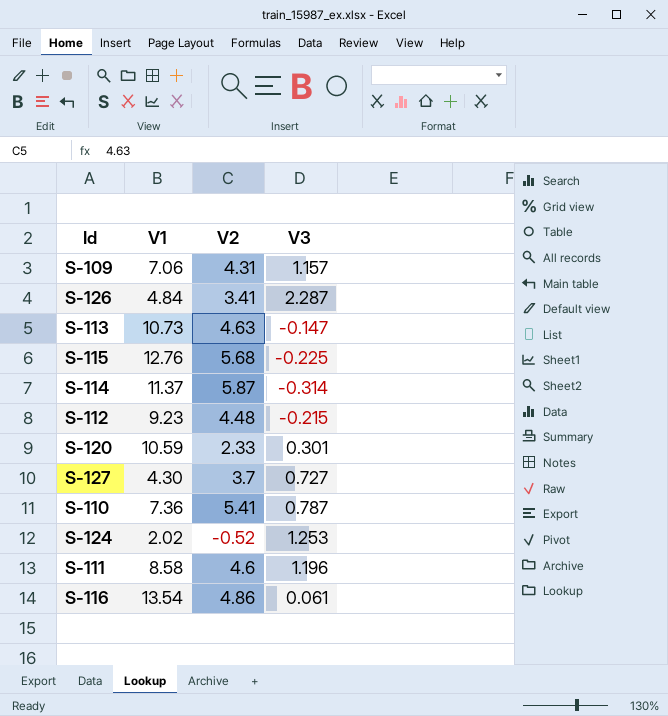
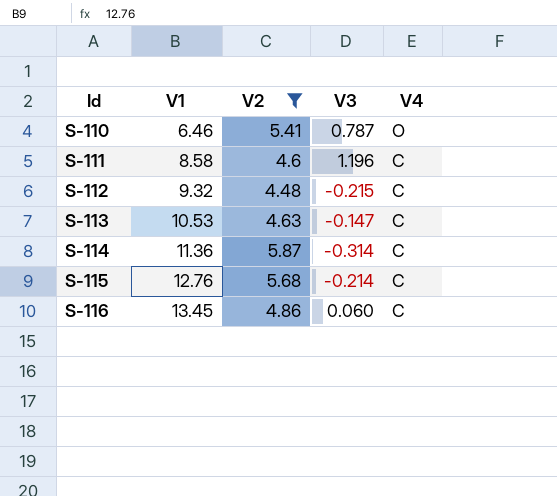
filter: none -> V2 >= 4.48
row order: none -> Id ascending
column V4 | position: none -> 5
S-110 | V1: 7.36 -> 6.46
S-112 | V1: 9.23 -> 9.32
S-113 | V1: 10.73 -> 10.53
S-114 | V1: 11.37 -> 11.36
S-115 | V3: -0.225 -> -0.214
S-116 | V1: 13.54 -> 13.45
S-116 | V3: 0.061 -> 0.060

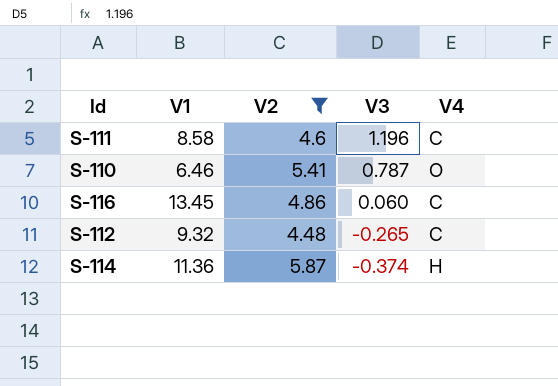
row order: Id ascending -> V3 descending
row S-113: 10.53 | 4.63 | -0.147 | C -> none
row S-115: 12.76 | 5.68 | -0.214 | C -> none
S-112 | V3: -0.215 -> -0.265
S-114 | V3: -0.314 -> -0.374
S-114 | V4: C -> H

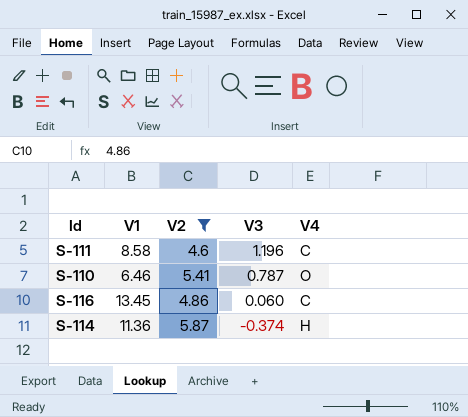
row S-112: 9.32 | 4.48 | -0.265 | C -> none

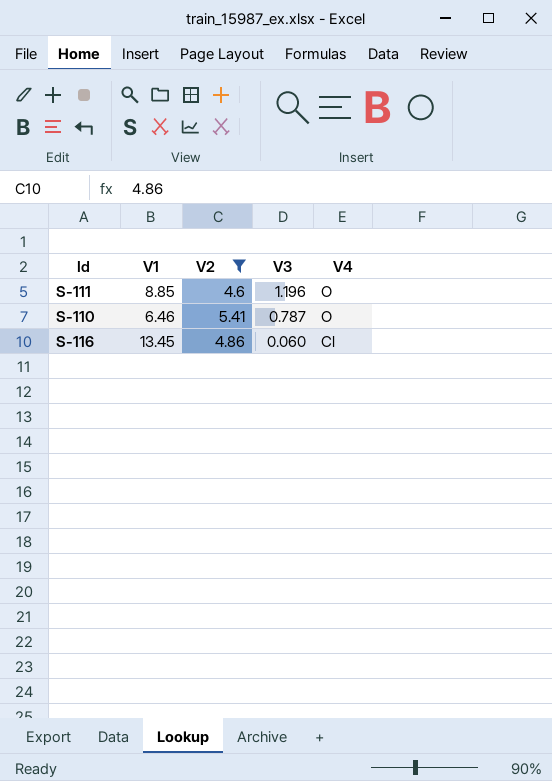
row S-114: 11.36 | 5.87 | -0.374 | H -> none
S-111 | V1: 8.58 -> 8.85
S-111 | V4: C -> O
S-116 | V4: C -> Cl

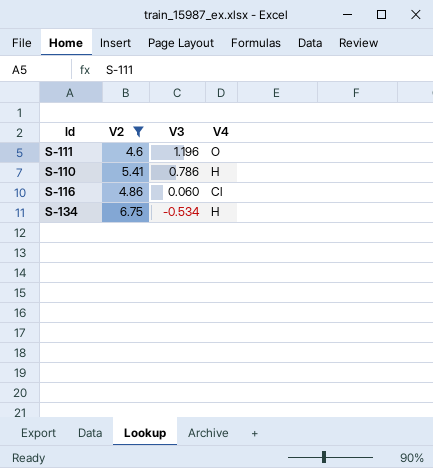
column V1 | position: 2 -> none
S-110 | V3: 0.787 -> 0.786
S-110 | V4: O -> H
row S-134: none -> 6.75 | -0.534 | H

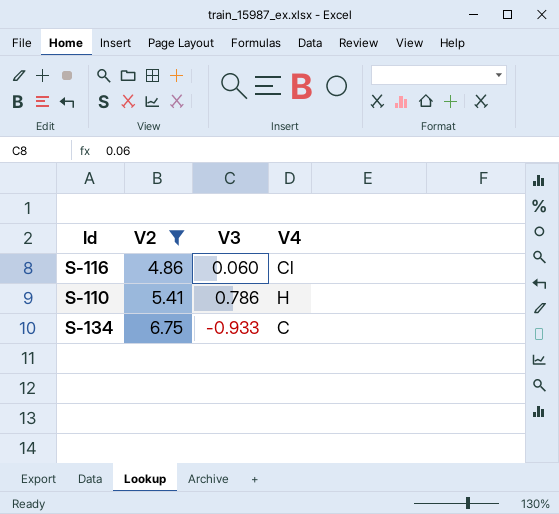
row order: V3 descending -> V2 ascending
row S-111: 4.6 | 1.196 | O -> none
S-134 | V3: -0.534 -> -0.933
S-134 | V4: H -> C

